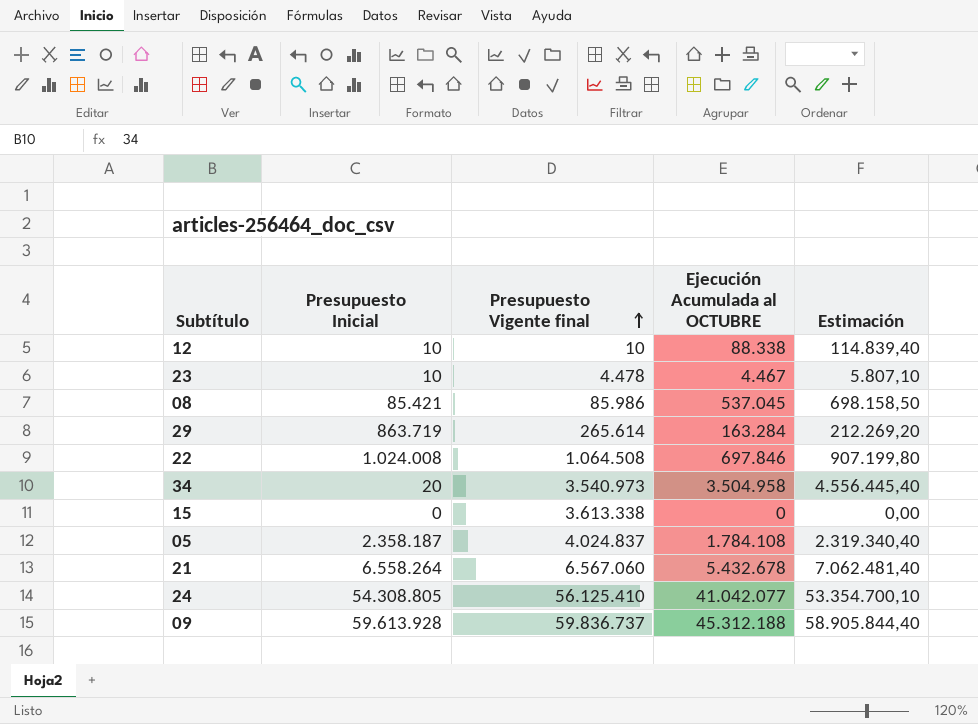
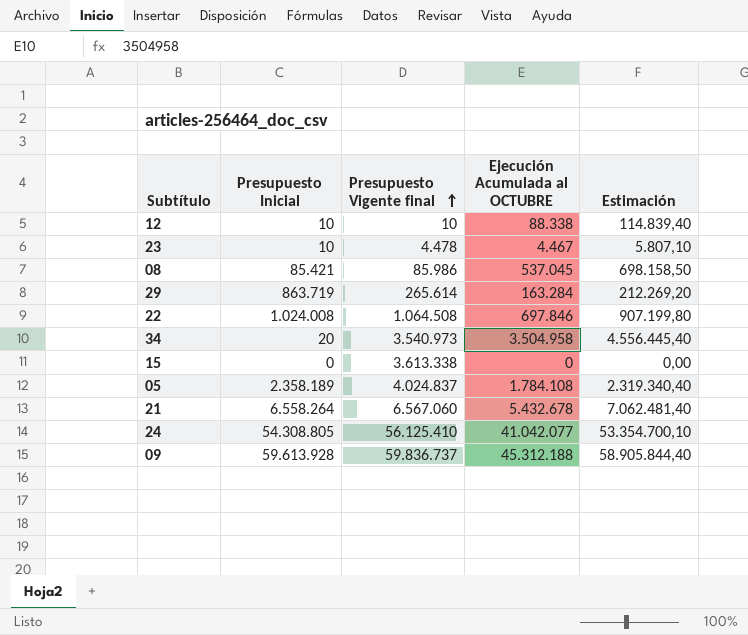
05 | Presupuesto Inicial: 2.358.187 -> 2.358.189

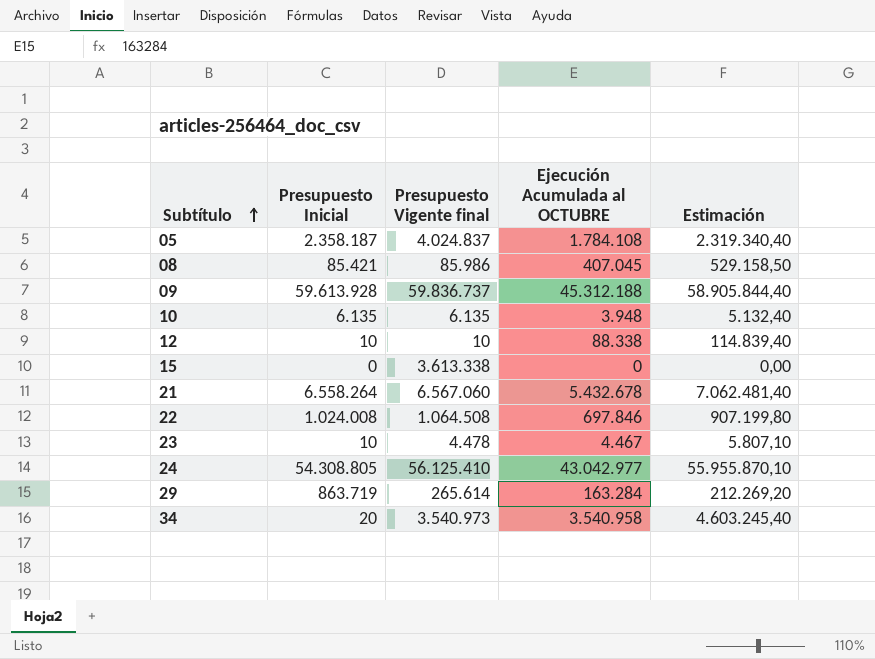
row order: Presupuesto Vigente final ascending -> Subtítulo ascending
05 | Presupuesto Inicial: 2.358.189 -> 2.358.187
08 | Ejecución Acumulada al OCTUBRE: 537.045 -> 407.045
08 | Estimación: 698.158,50 -> 529.158,50
row 10: none -> 6.135 | 6.135 | 3.948 | 5.132,40
24 | Ejecución Acumulada al OCTUBRE: 41.042.077 -> 43.042.977
24 | Estimación: 53.354.700,10 -> 55.955.870,10
34 | Ejecución Acumulada al OCTUBRE: 3.504.958 -> 3.540.958
34 | Estimación: 4.556.445,40 -> 4.603.245,40

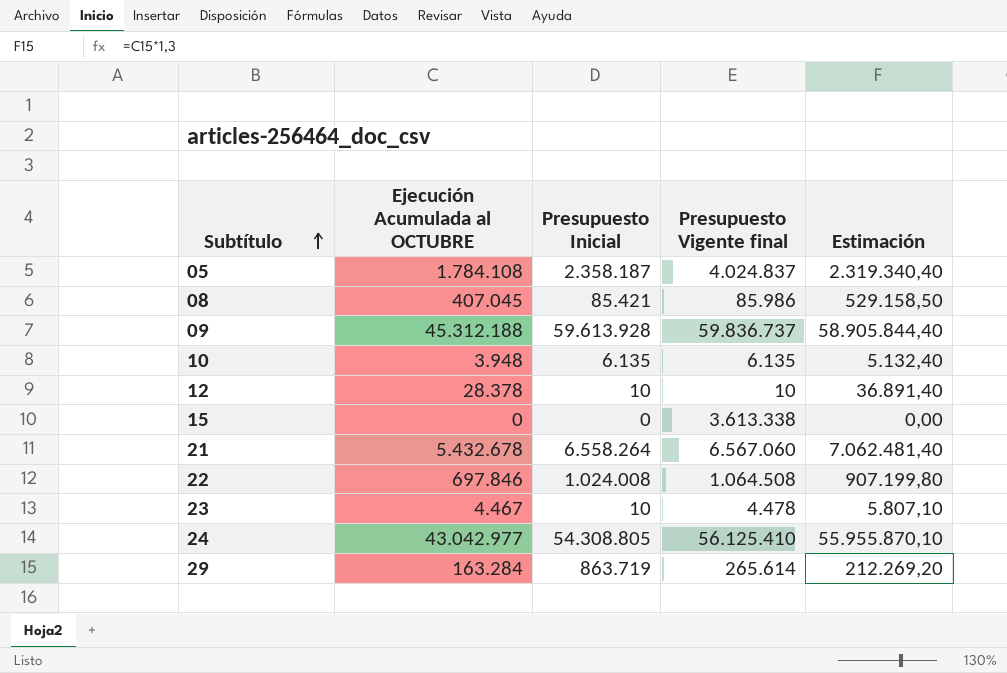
column Ejecución Acumulada al OCTUBRE | position: 4 -> 2
row 34: 20 | 3.540.973 | 3.540.958 | 4.603.245,40 -> none
12 | Ejecución Acumulada al OCTUBRE: 88.338 -> 28.378
12 | Estimación: 114.839,40 -> 36.891,40

